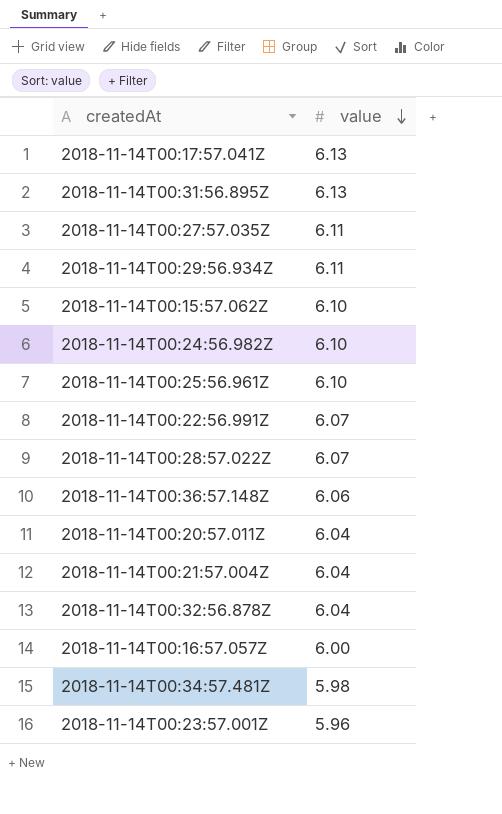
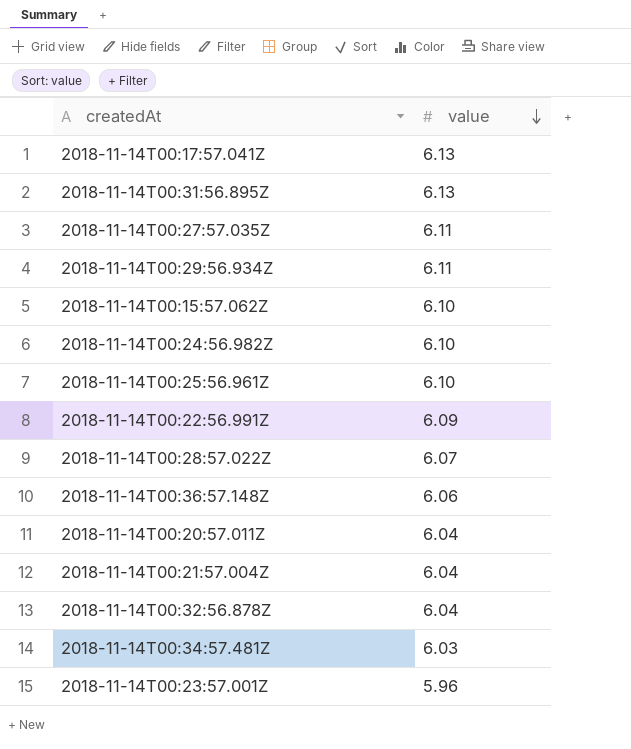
row 2018-11-14T00:16:57.057Z: 6.00 -> none
2018-11-14T00:22:56.991Z | value: 6.07 -> 6.09
2018-11-14T00:34:57.481Z | value: 5.98 -> 6.03

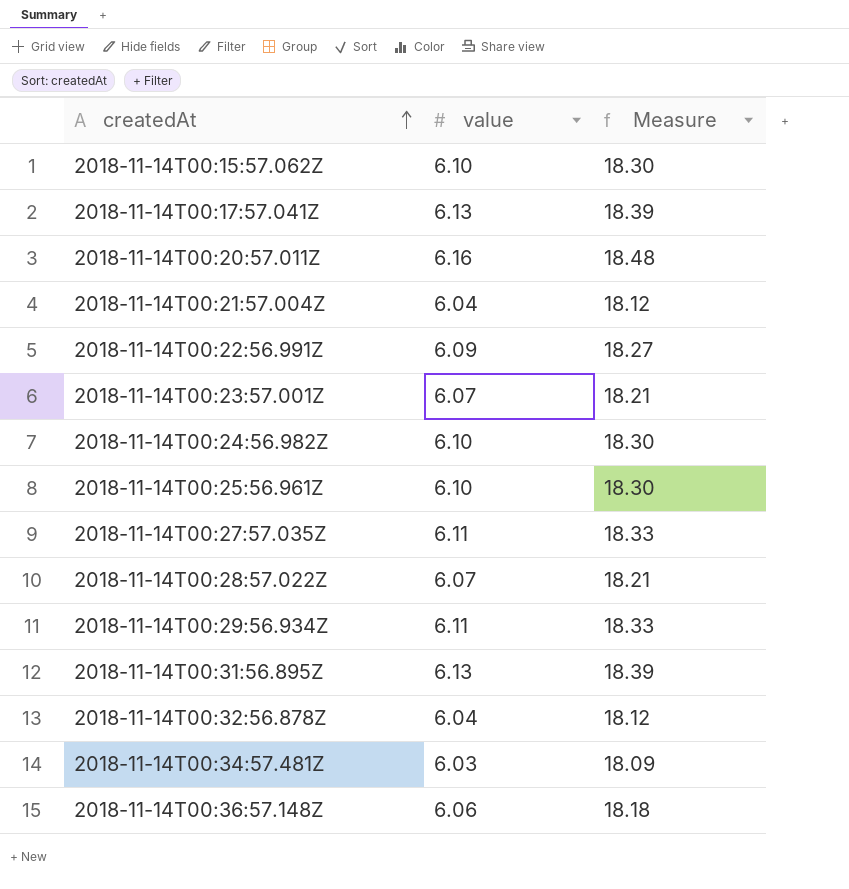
row order: value descending -> createdAt ascending
column Measure | formula: none -> [value] * 3
2018-11-14T00:20:57.011Z | value: 6.04 -> 6.16
2018-11-14T00:23:57.001Z | value: 5.96 -> 6.07

